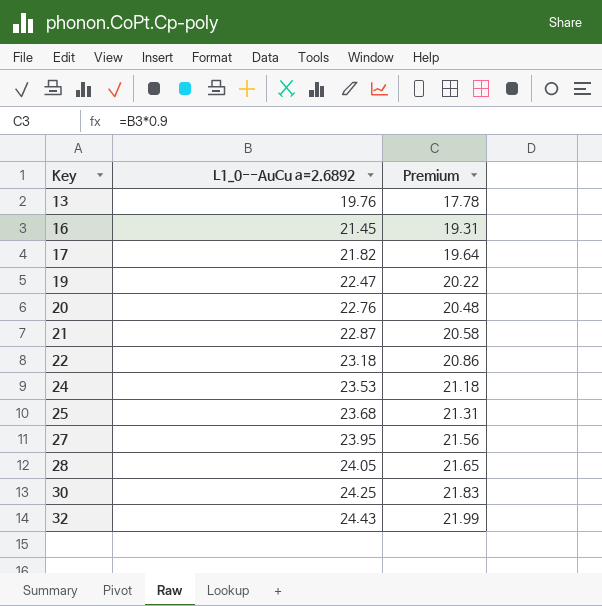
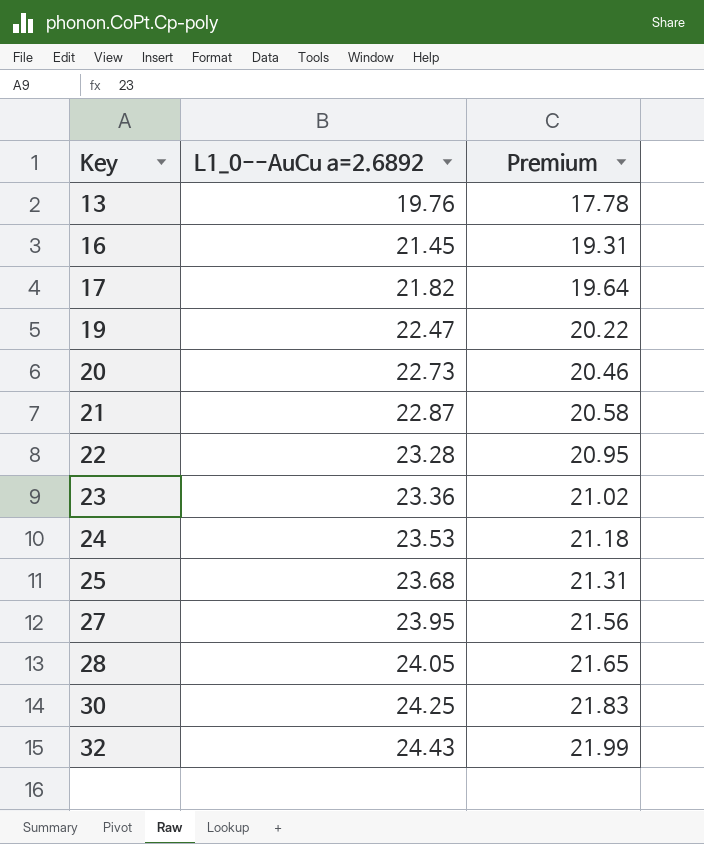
20 | L1_0--AuCu a=2.6892: 22.76 -> 22.73
20 | Premium: 20.48 -> 20.46
22 | L1_0--AuCu a=2.6892: 23.18 -> 23.28
22 | Premium: 20.86 -> 20.95
row 23: none -> 23.36 | 21.02

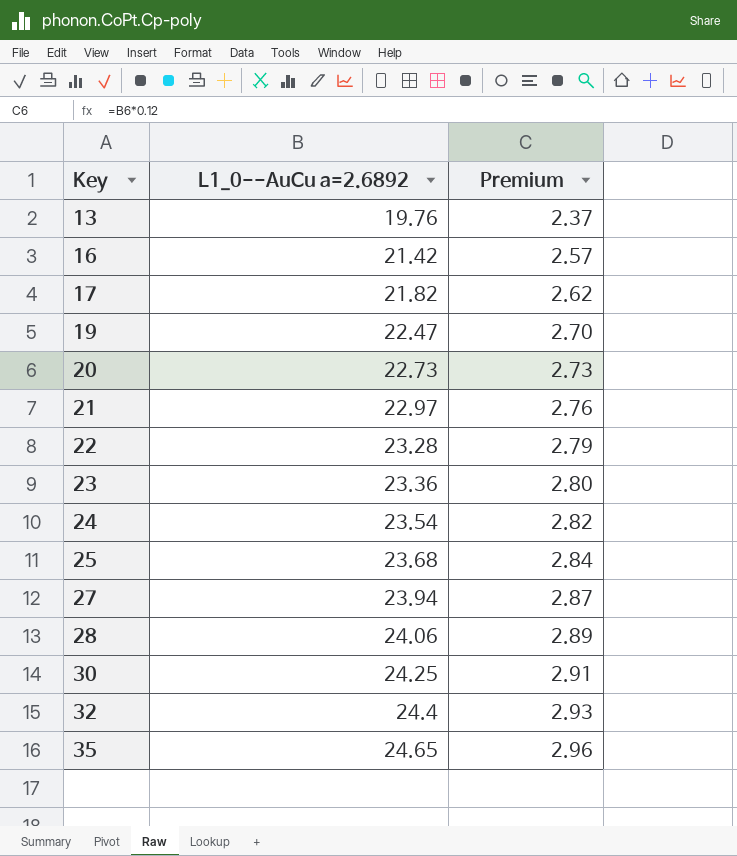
column Premium | formula: [L1_0--AuCu a=2.6892] * 0.9 -> [L1_0--AuCu a=2.6892] * 0.12
16 | L1_0--AuCu a=2.6892: 21.45 -> 21.42
21 | L1_0--AuCu a=2.6892: 22.87 -> 22.97
24 | L1_0--AuCu a=2.6892: 23.53 -> 23.54
27 | L1_0--AuCu a=2.6892: 23.95 -> 23.94
28 | L1_0--AuCu a=2.6892: 24.05 -> 24.06
32 | L1_0--AuCu a=2.6892: 24.43 -> 24.4
row 35: none -> 24.65 | 2.96

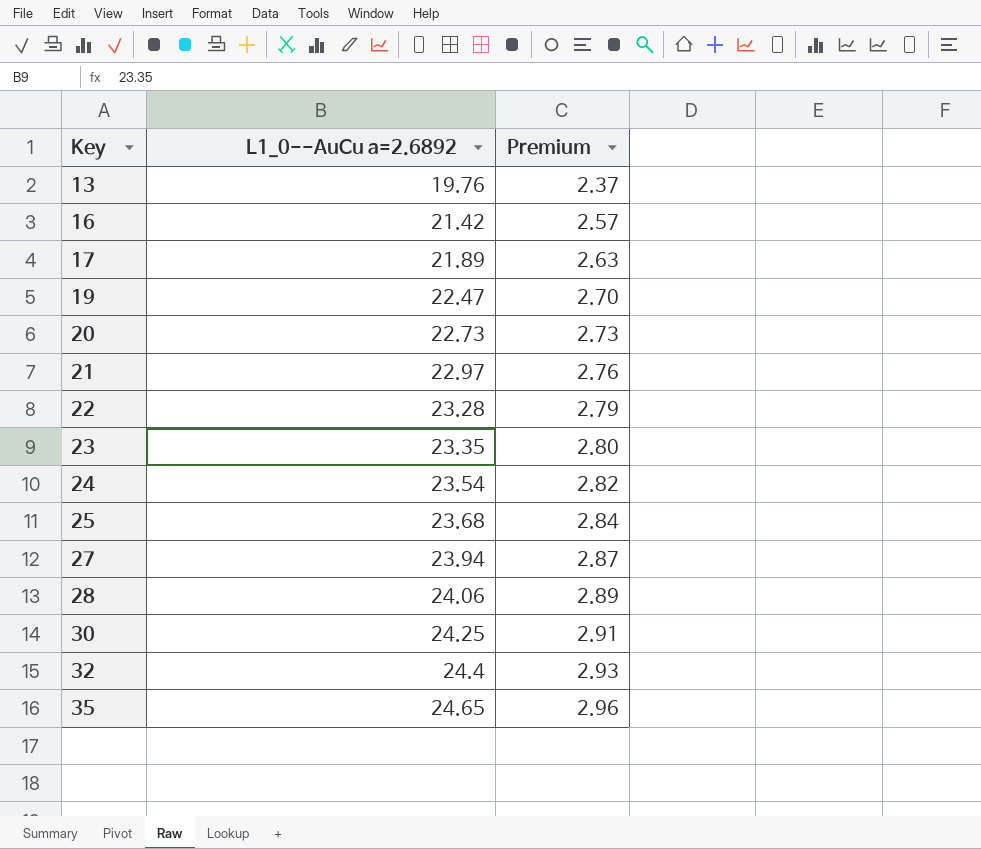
17 | L1_0--AuCu a=2.6892: 21.82 -> 21.89
17 | Premium: 2.62 -> 2.63
23 | L1_0--AuCu a=2.6892: 23.36 -> 23.35

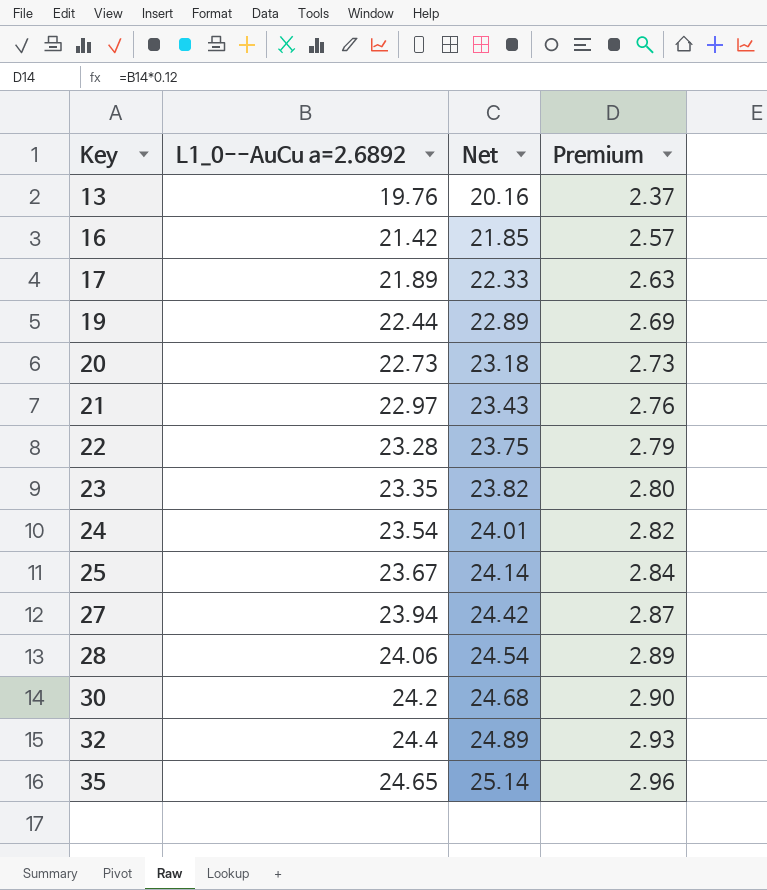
column Net | formula: none -> [L1_0--AuCu a=2.6892] * 1.02
19 | L1_0--AuCu a=2.6892: 22.47 -> 22.44
19 | Premium: 2.70 -> 2.69
25 | L1_0--AuCu a=2.6892: 23.68 -> 23.67
30 | L1_0--AuCu a=2.6892: 24.25 -> 24.2
30 | Premium: 2.91 -> 2.90

